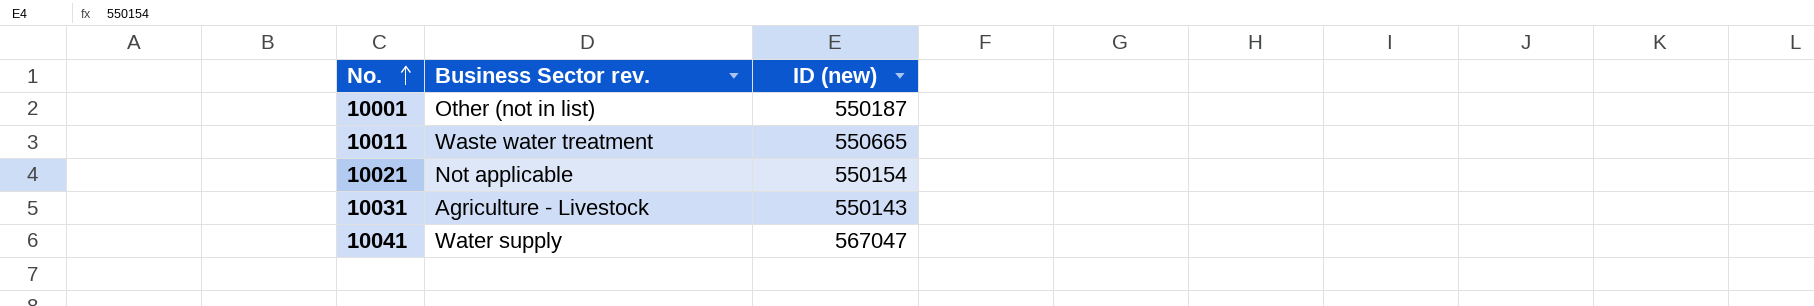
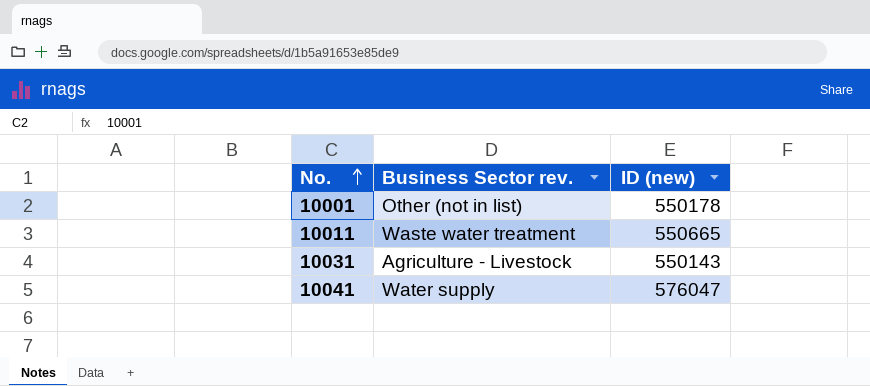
row 10021: Not applicable | 550154 -> none
10001 | ID (new): 550187 -> 550178
10041 | ID (new): 567047 -> 576047

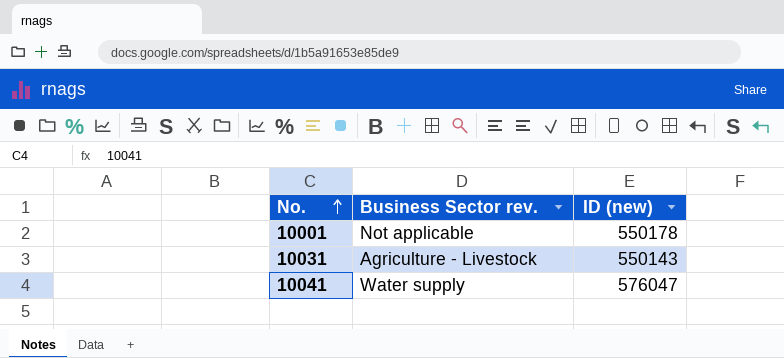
row 10011: Waste water treatment | 550665 -> none
10001 | Business Sector rev.: Other (not in list) -> Not applicable

